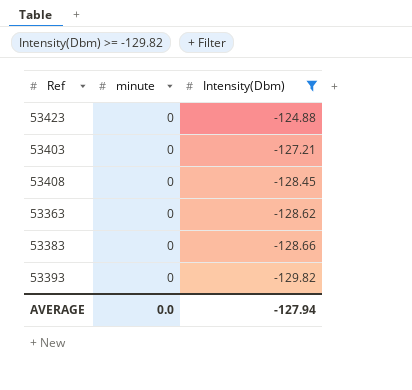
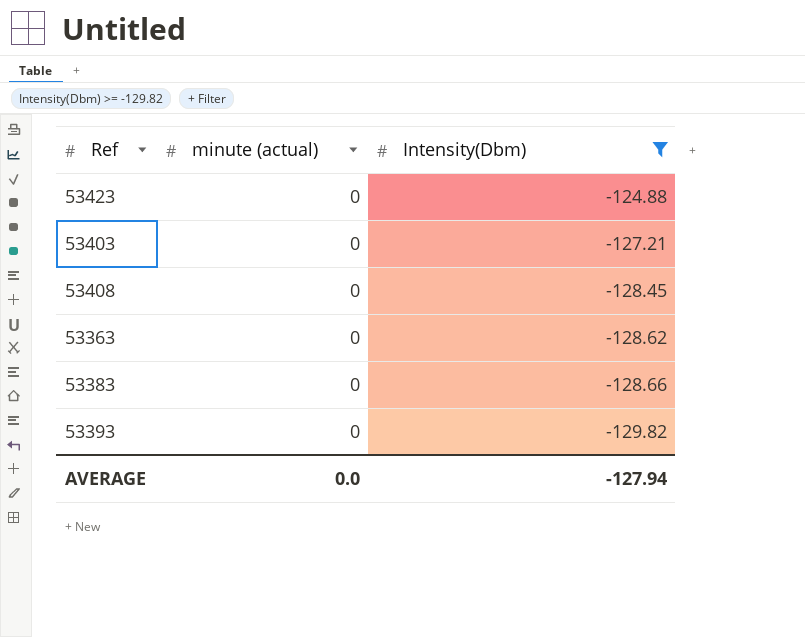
column name: minute -> minute (actual)

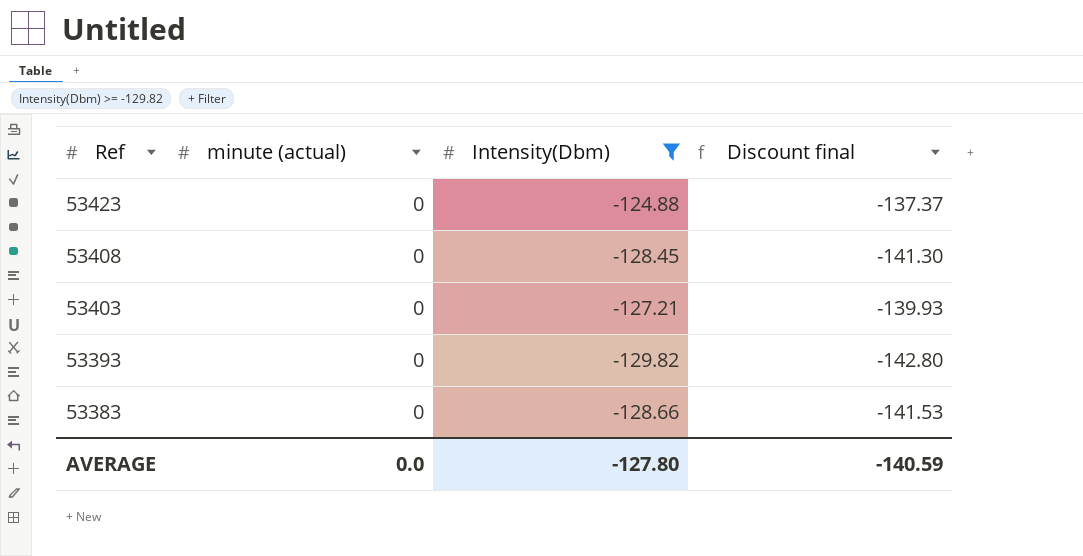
row order: Intensity(Dbm) descending -> Ref descending
column Discount final | formula: none -> [Intensity(Dbm)] * 1.1
row 53363: 0 | -128.62 -> none
AVERAGE | Intensity(Dbm): -127.94 -> -127.80

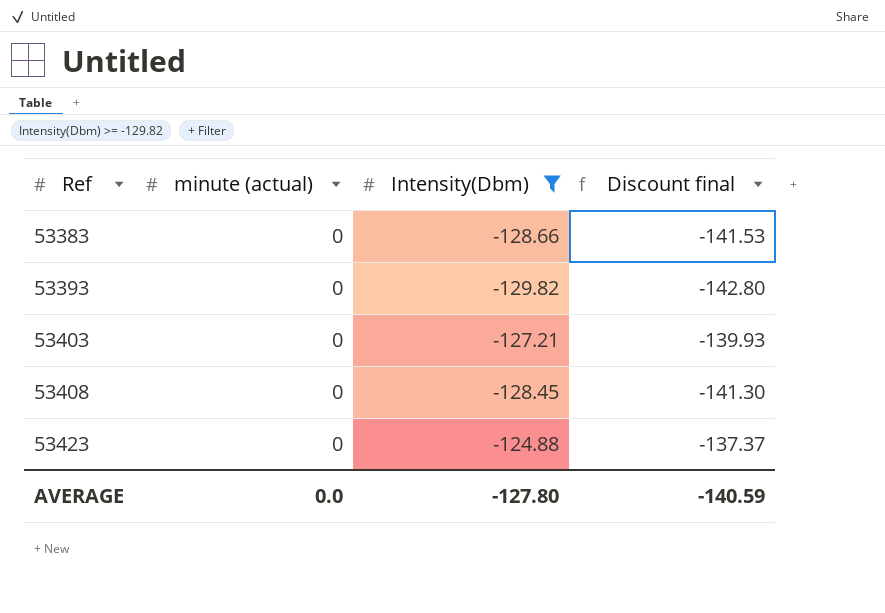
row order: Ref descending -> Ref ascending

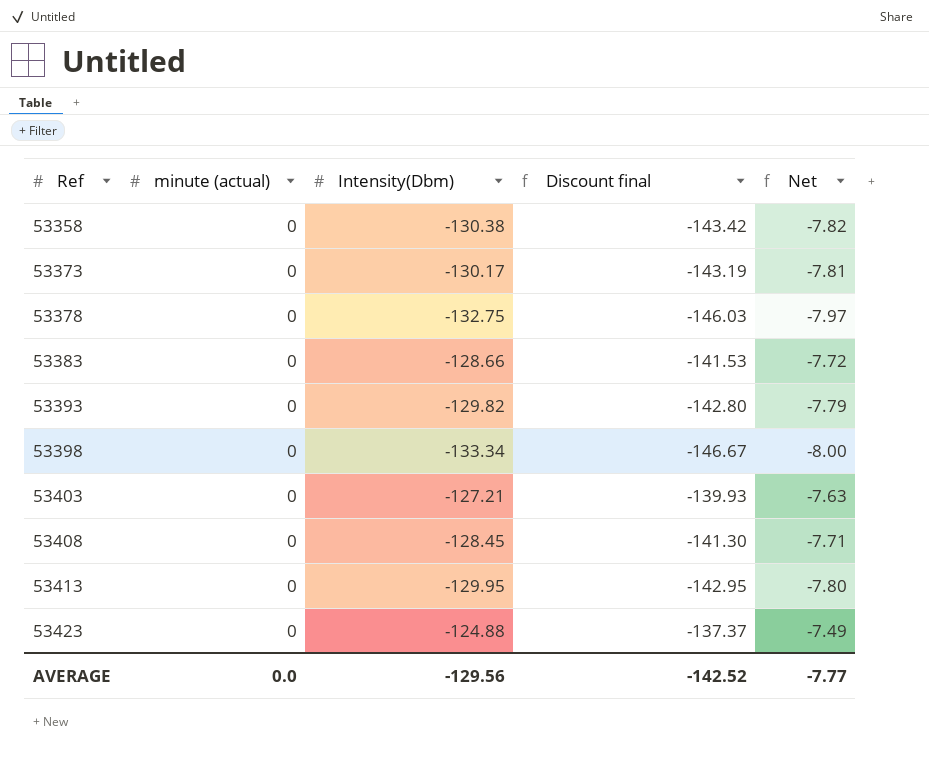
filter: Intensity(Dbm) >= -129.82 -> none
column Net | formula: none -> [Intensity(Dbm)] * 0.06
AVERAGE | Intensity(Dbm): -127.80 -> -129.56
AVERAGE | Discount final: -140.59 -> -142.52

